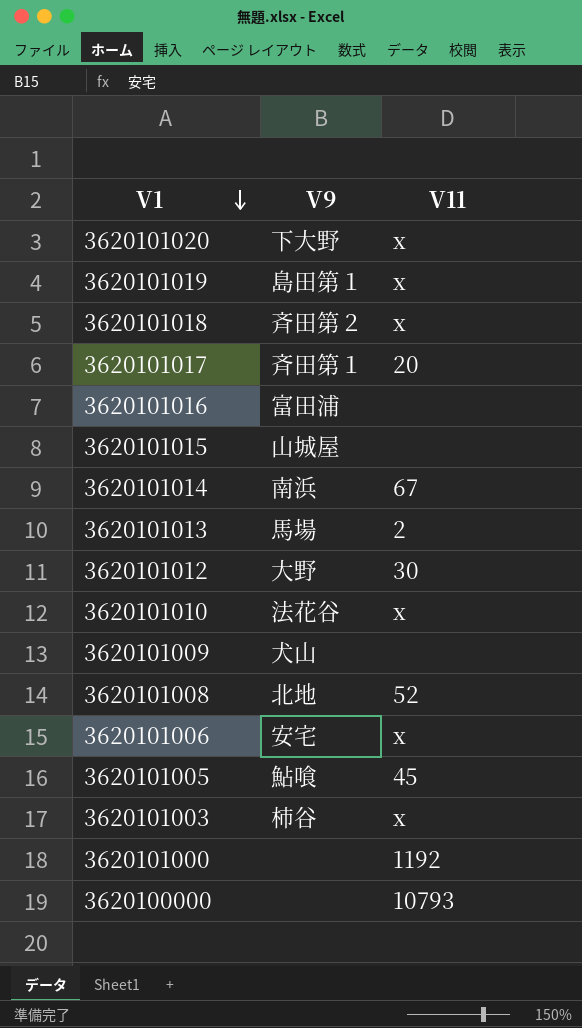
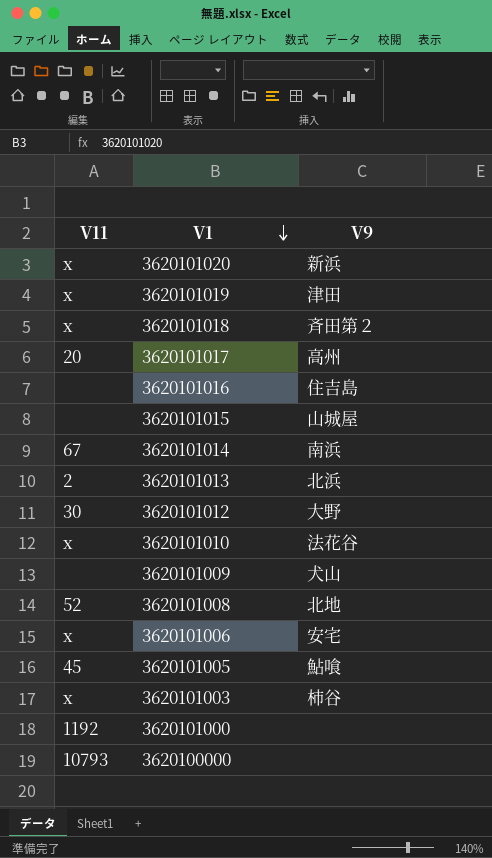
column V11 | position: 3 -> 1
3620101020 | V9: 下大野 -> 新浜
3620101019 | V9: 島田第１ -> 津田
3620101017 | V9: 斉田第１ -> 高州
3620101016 | V9: 富田浦 -> 住吉島
3620101013 | V9: 馬場 -> 北浜

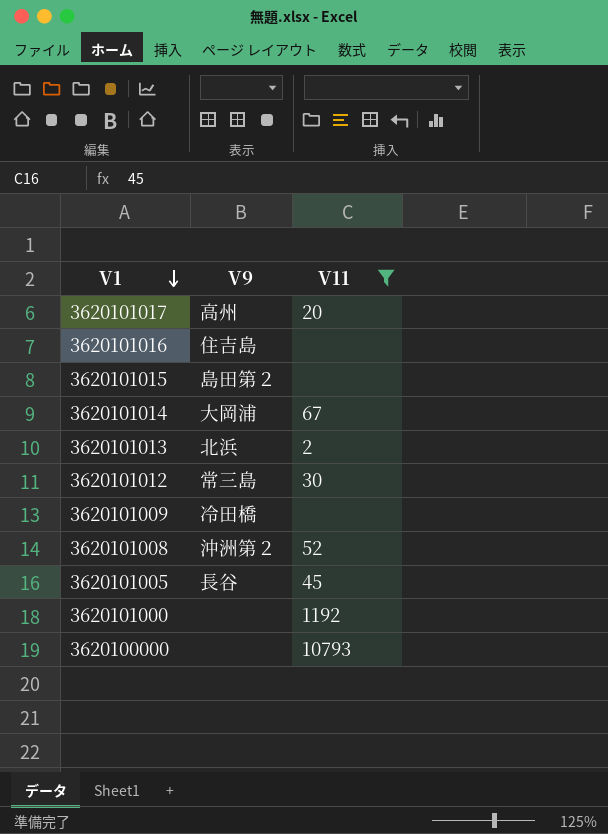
filter: none -> V11 != x
column V11 | position: 1 -> 3
3620101015 | V9: 山城屋 -> 島田第２
3620101014 | V9: 南浜 -> 大岡浦
3620101012 | V9: 大野 -> 常三島
3620101009 | V9: 犬山 -> 冷田橋
3620101008 | V9: 北地 -> 沖洲第２
3620101005 | V9: 鮎喰 -> 長谷

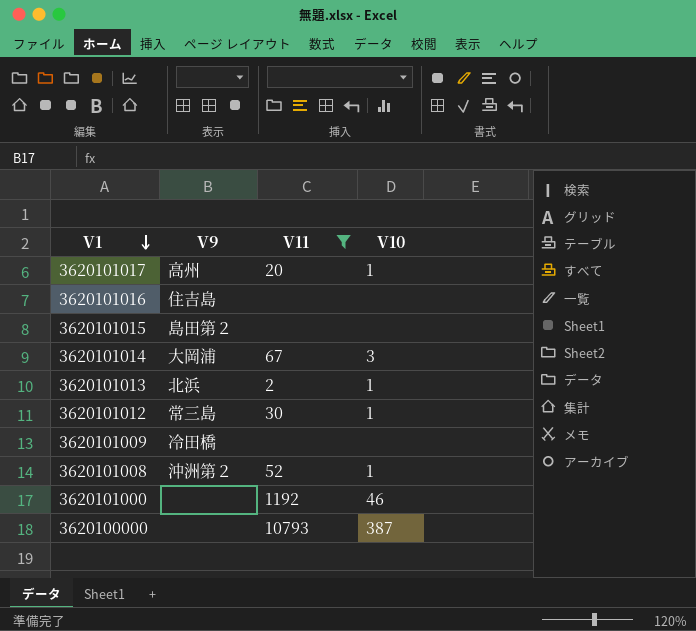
column V10 | position: none -> 4
row 3620101005: 長谷 | 45 -> none

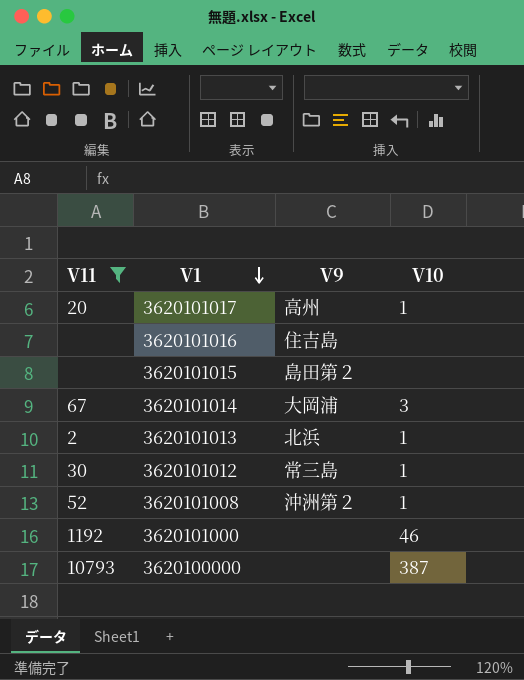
column V11 | position: 3 -> 1
row 3620101009: 冷田橋 | none | none -> none

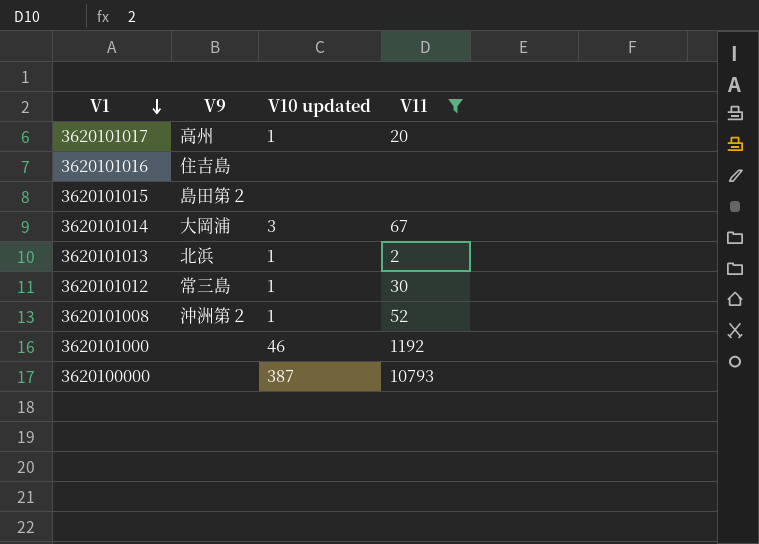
column name: V10 -> V10 updated
column V11 | position: 1 -> 4

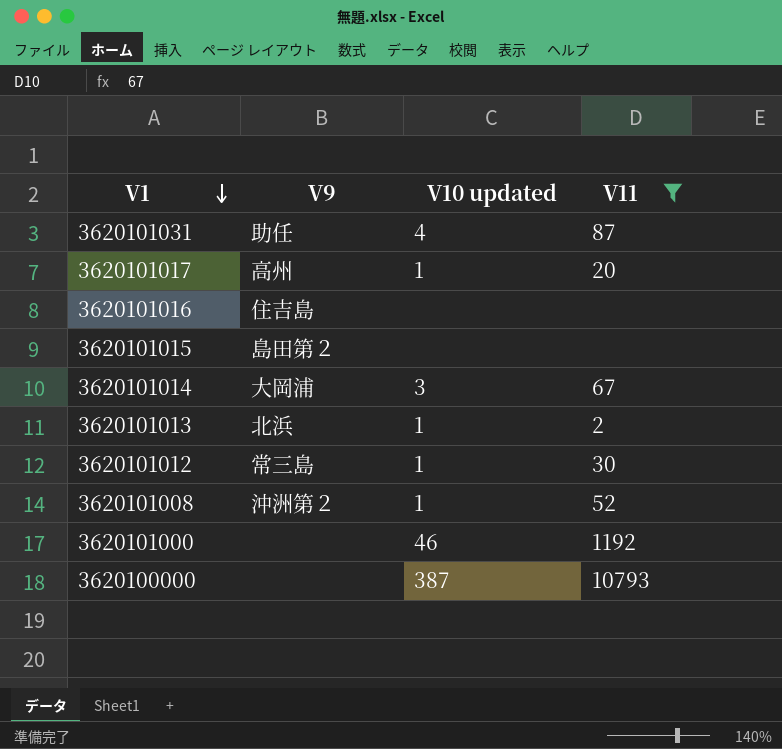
row 3620101031: none -> 助任 | 4 | 87

